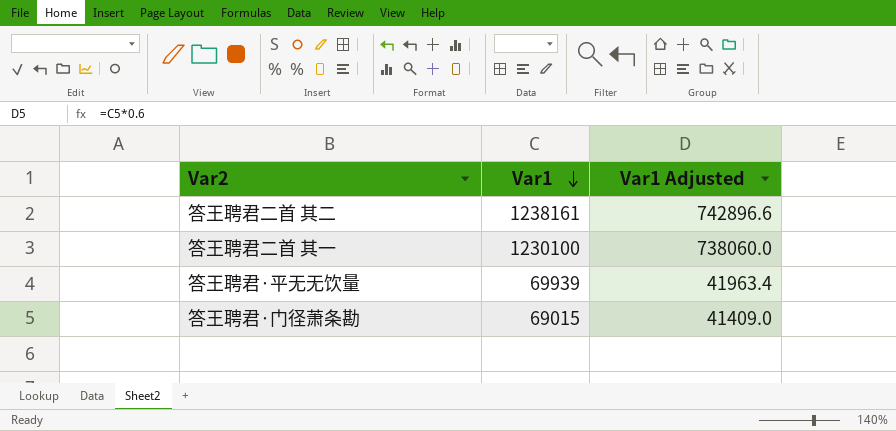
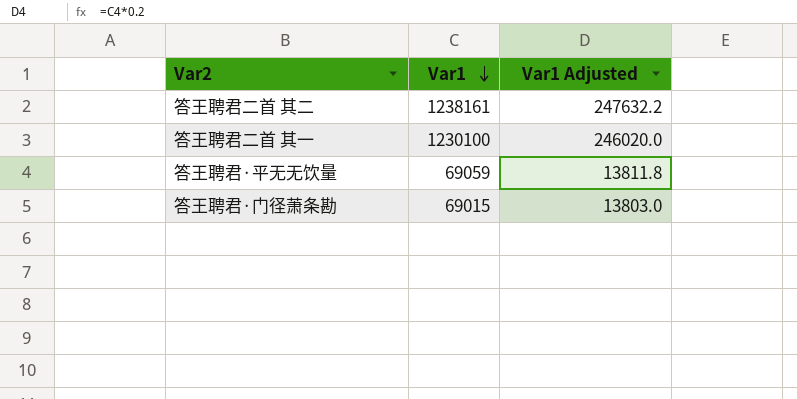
column Var1 Adjusted | formula: [Var1] * 0.6 -> [Var1] * 0.2
答王聘君·平无无饮量 | Var1: 69939 -> 69059

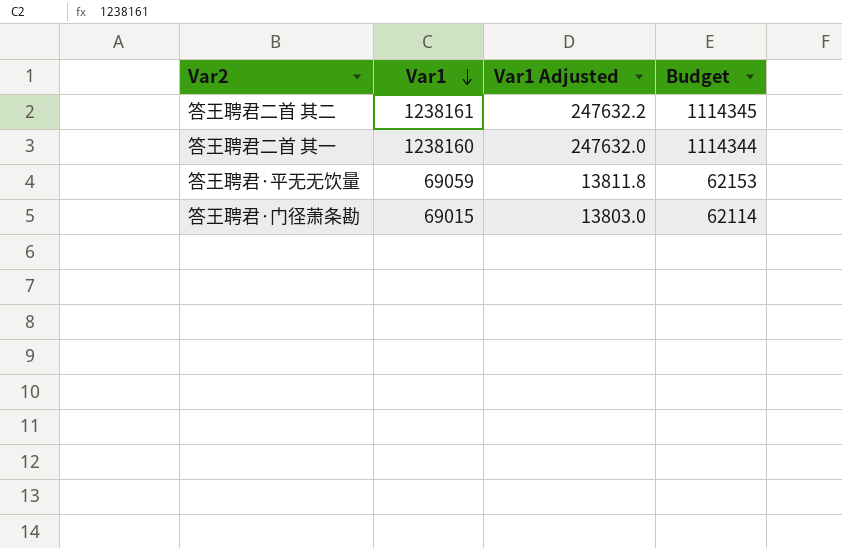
column Budget | formula: none -> [Var1] * 0.9
答王聘君二首 其一 | Var1: 1230100 -> 1238160
答王聘君二首 其一 | Var1 Adjusted: 246020.0 -> 247632.0

